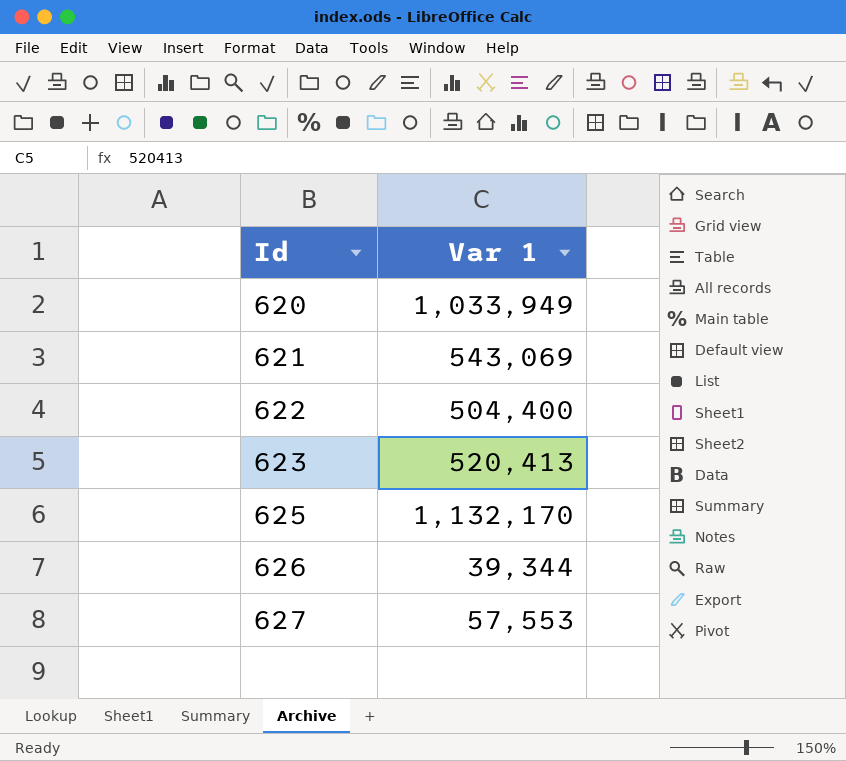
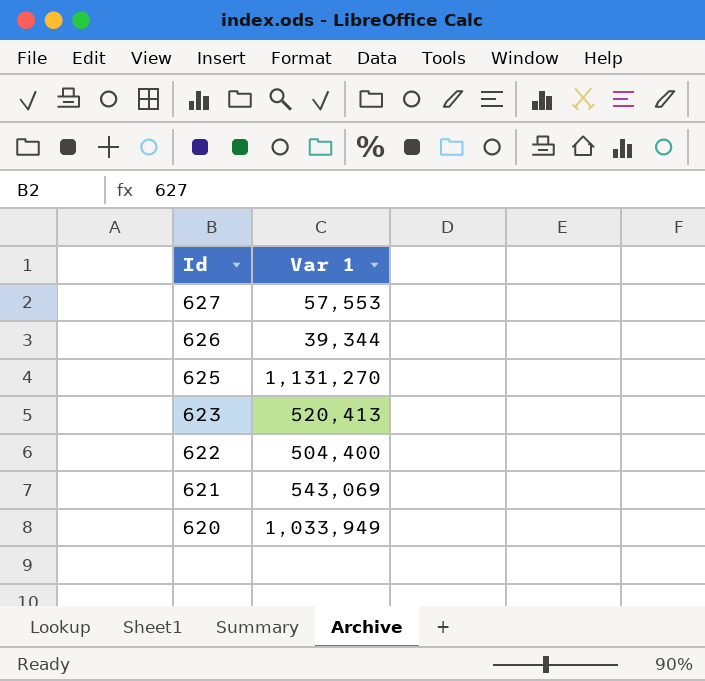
row order: Id ascending -> Id descending
625 | Var 1: 1,132,170 -> 1,131,270

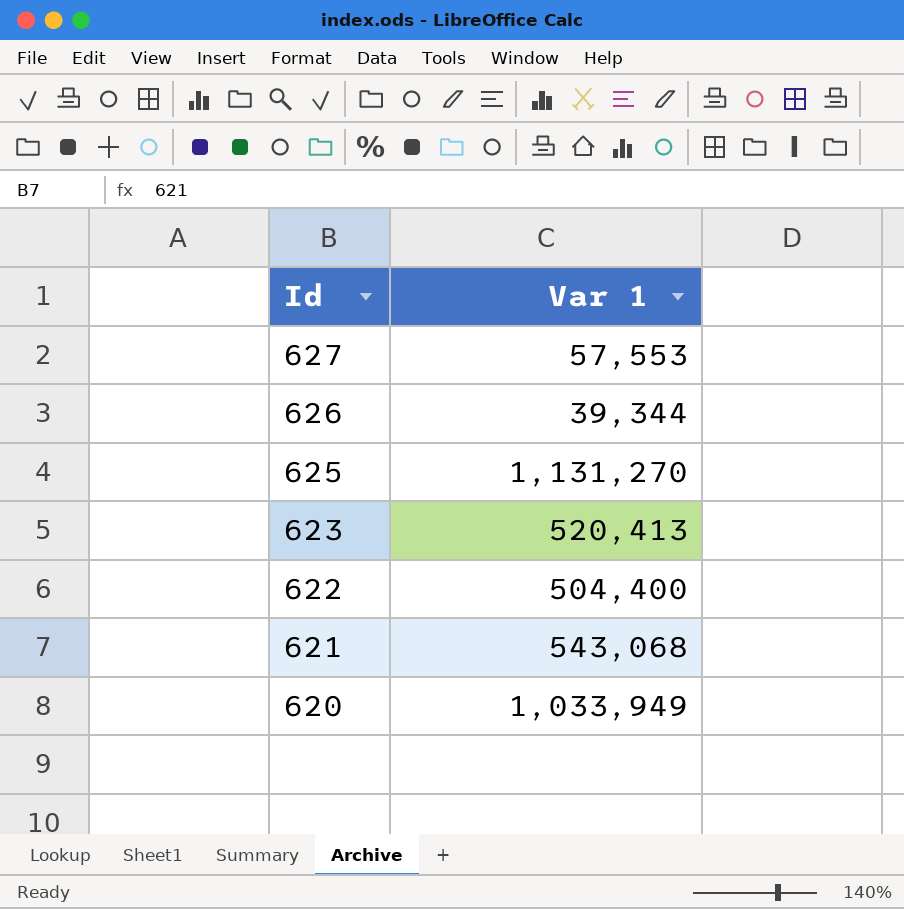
621 | Var 1: 543,069 -> 543,068

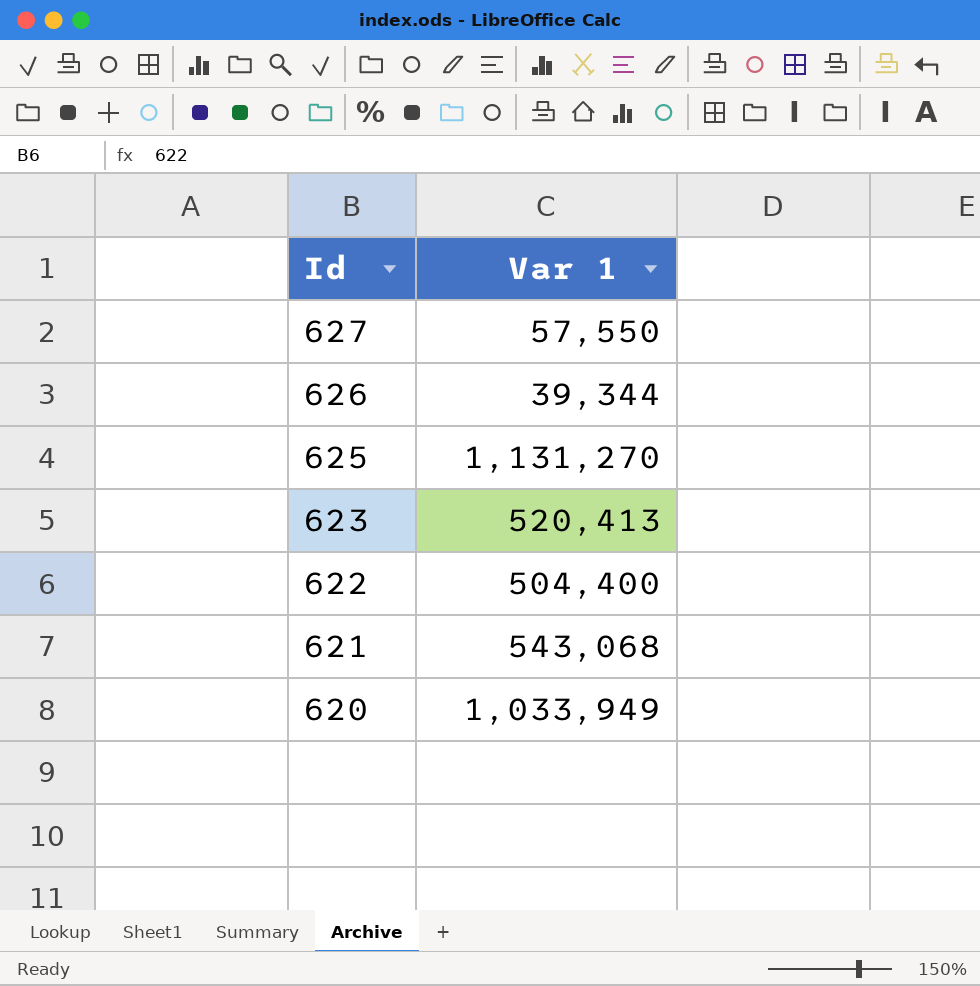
627 | Var 1: 57,553 -> 57,550

